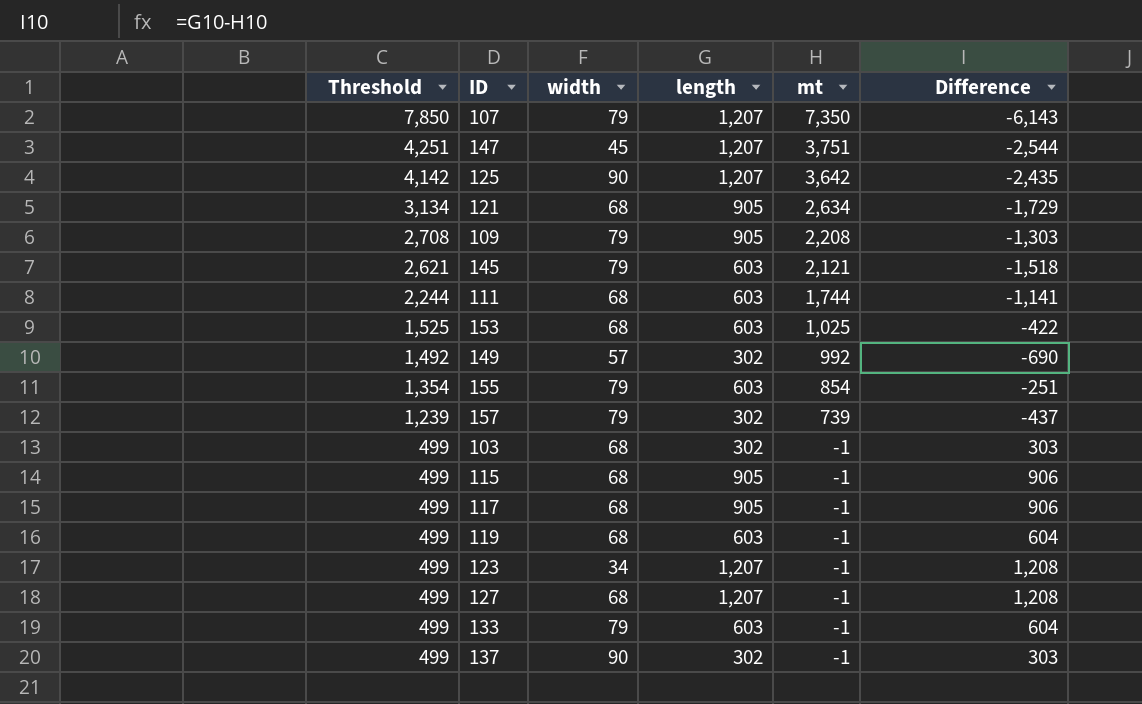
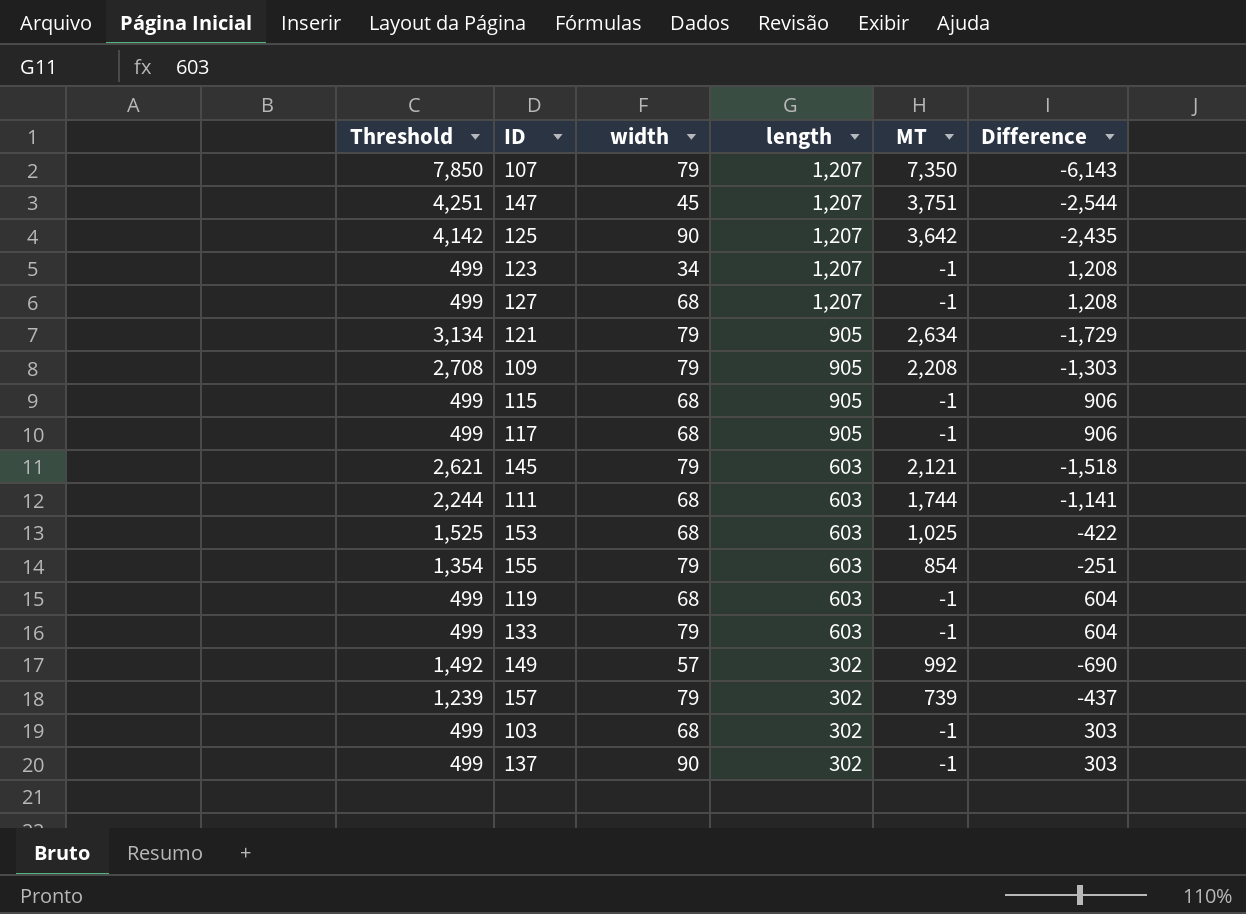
row order: Threshold descending -> length descending
column name: mt -> MT
121 | width: 68 -> 79

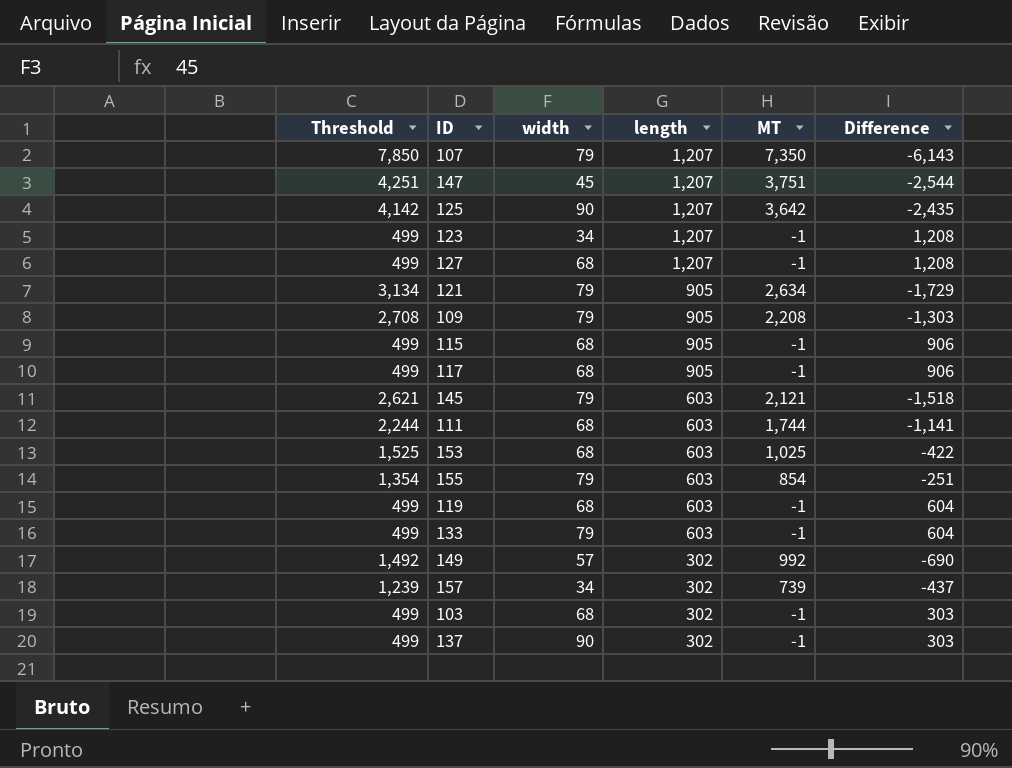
157 | width: 79 -> 34

